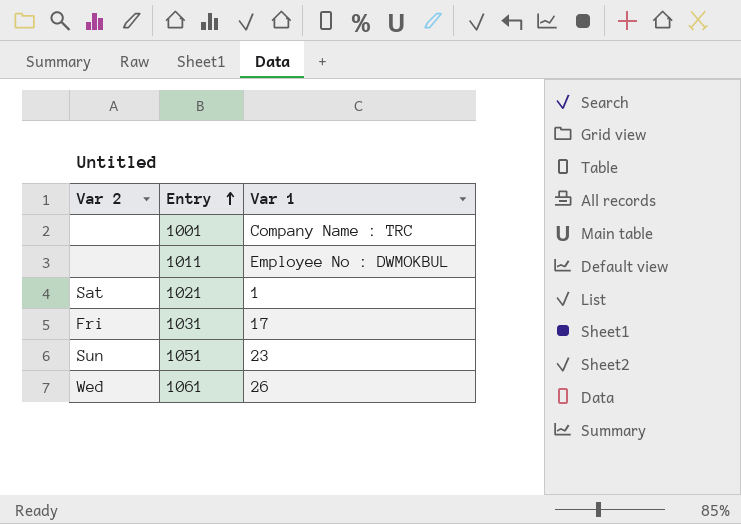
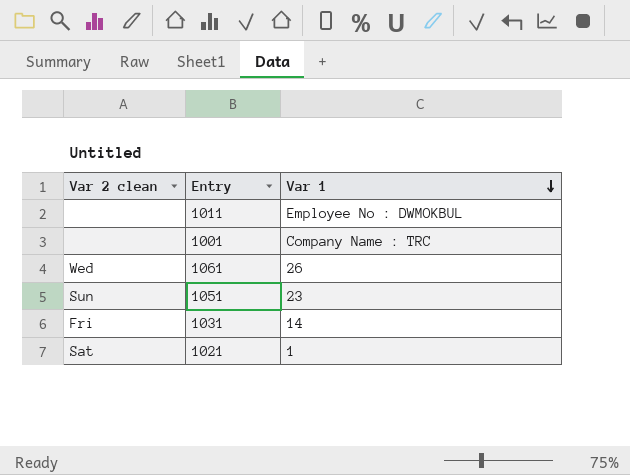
row order: Entry ascending -> Var 1 descending
column name: Var 2 -> Var 2 clean
1031 | Var 1: 17 -> 14

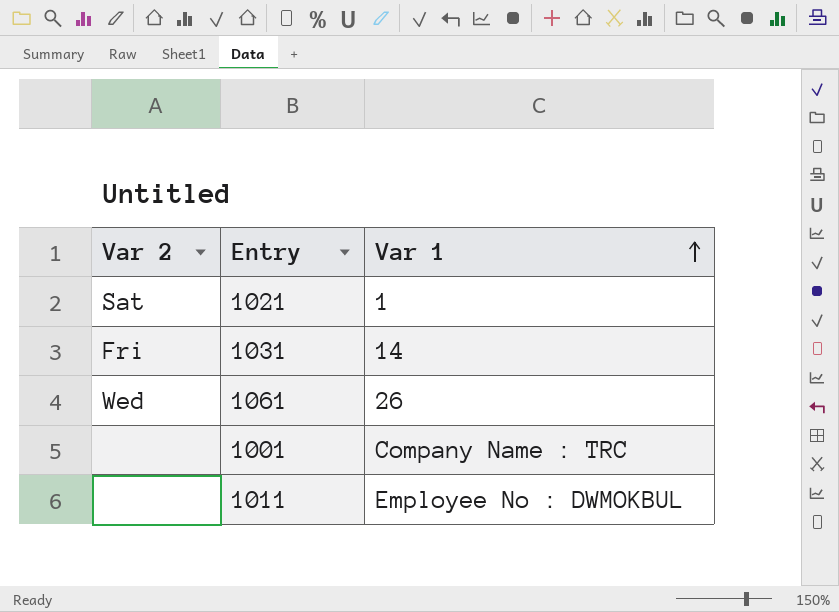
row order: Var 1 descending -> Var 1 ascending
column name: Var 2 clean -> Var 2
row 1051: Sun | 23 -> none

